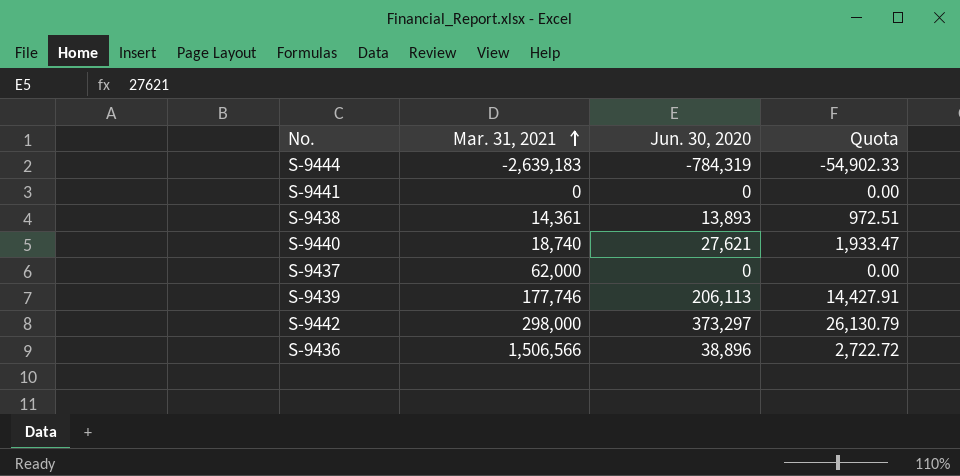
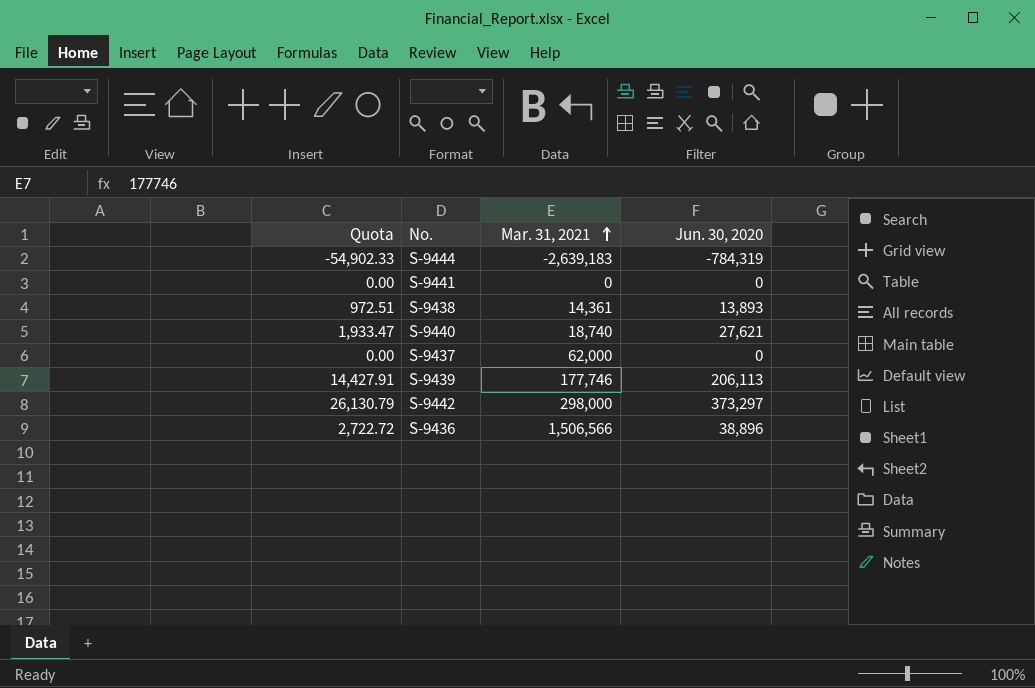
column Quota | position: 4 -> 1

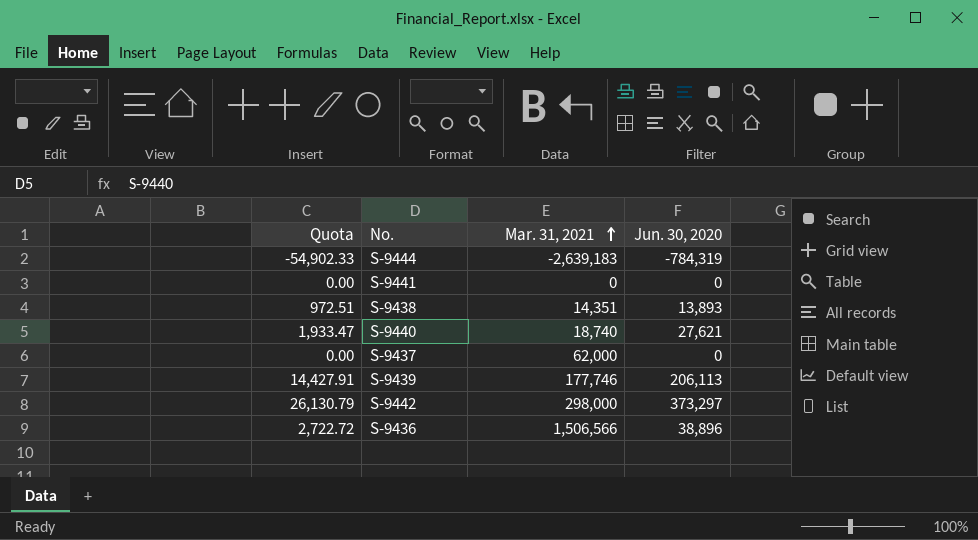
S-9438 | Mar. 31, 2021: 14,361 -> 14,351

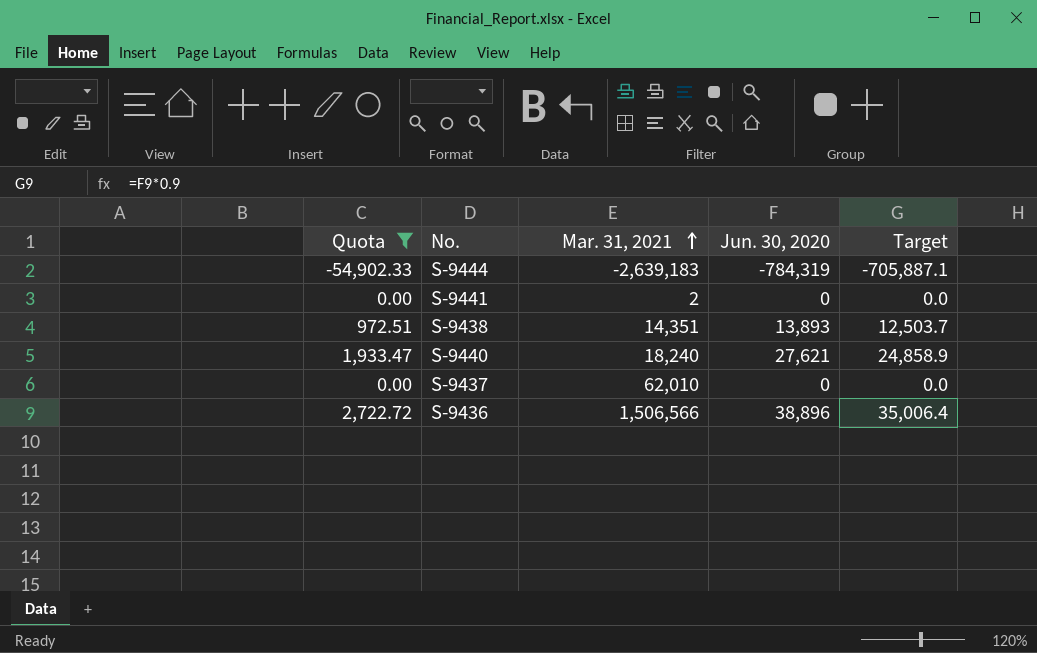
filter: none -> Quota <= 2,722.72
column Target | formula: none -> [Jun. 30, 2020] * 0.9
S-9441 | Mar. 31, 2021: 0 -> 2
S-9440 | Mar. 31, 2021: 18,740 -> 18,240
S-9437 | Mar. 31, 2021: 62,000 -> 62,010

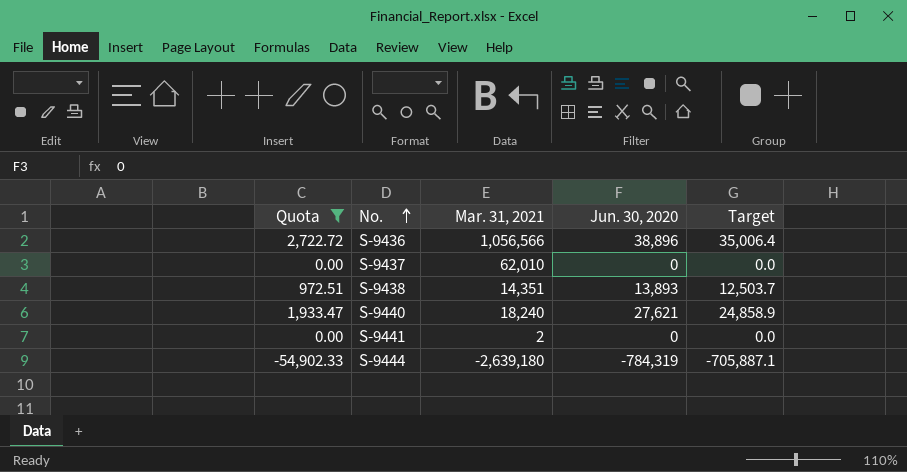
row order: Mar. 31, 2021 ascending -> No. ascending
S-9436 | Mar. 31, 2021: 1,506,566 -> 1,056,566
S-9444 | Mar. 31, 2021: -2,639,183 -> -2,639,180

